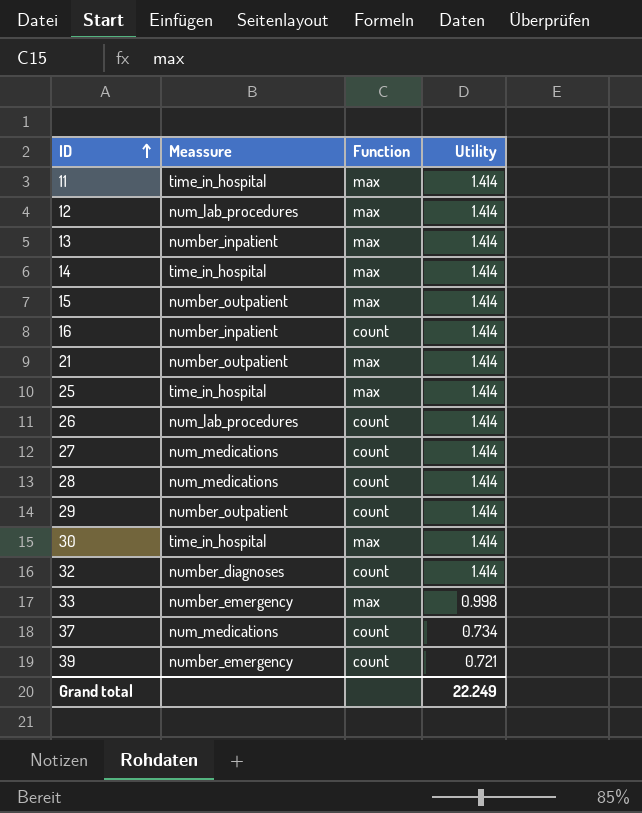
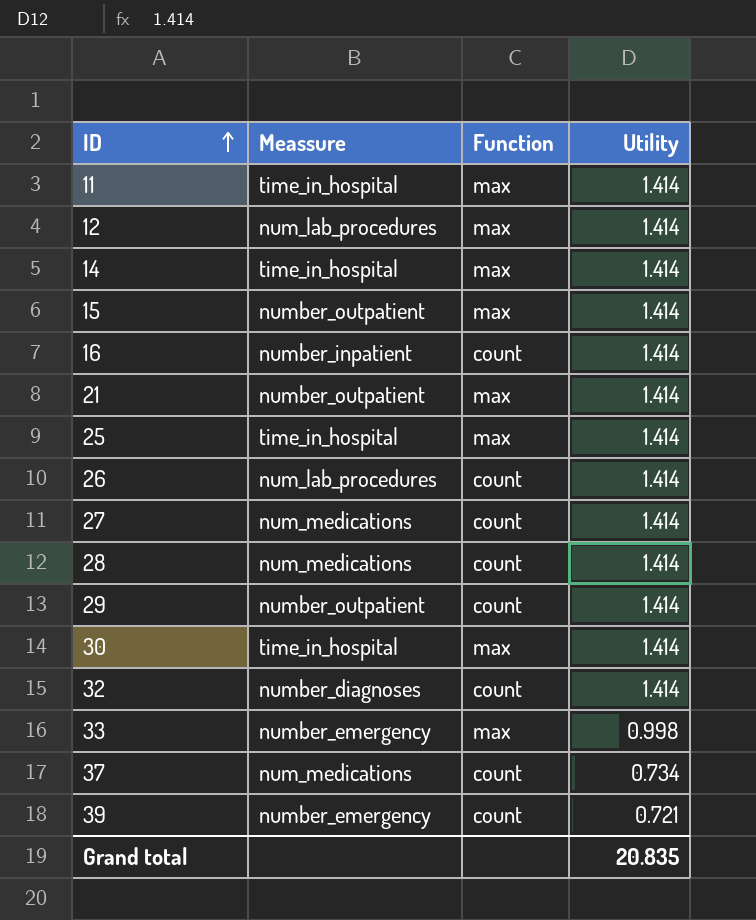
row 13: number_inpatient | max | 1.414 -> none
Grand total | Utility: 22.249 -> 20.835

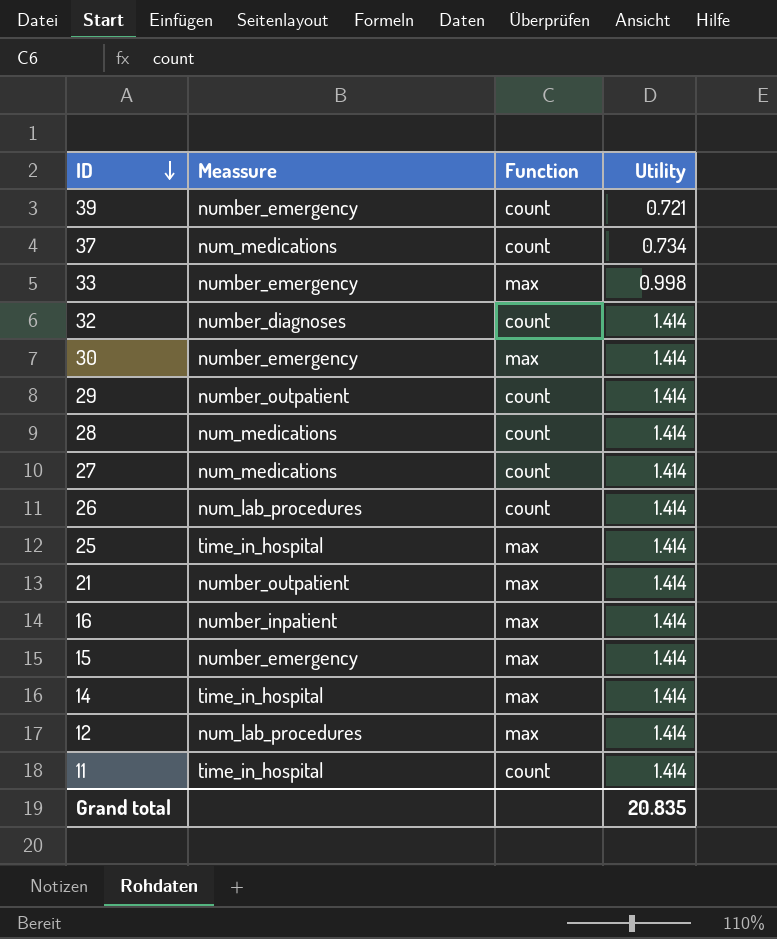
row order: ID ascending -> ID descending
30 | Meassure: time_in_hospital -> number_emergency
16 | Function: count -> max
15 | Meassure: number_outpatient -> number_emergency
11 | Function: max -> count

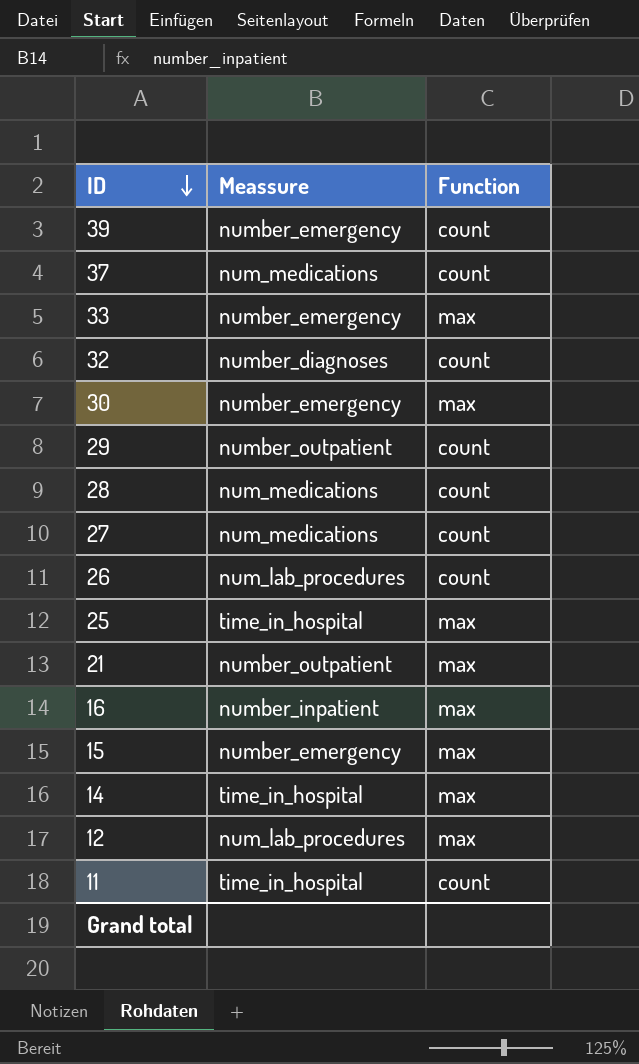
column Utility | position: 4 -> none

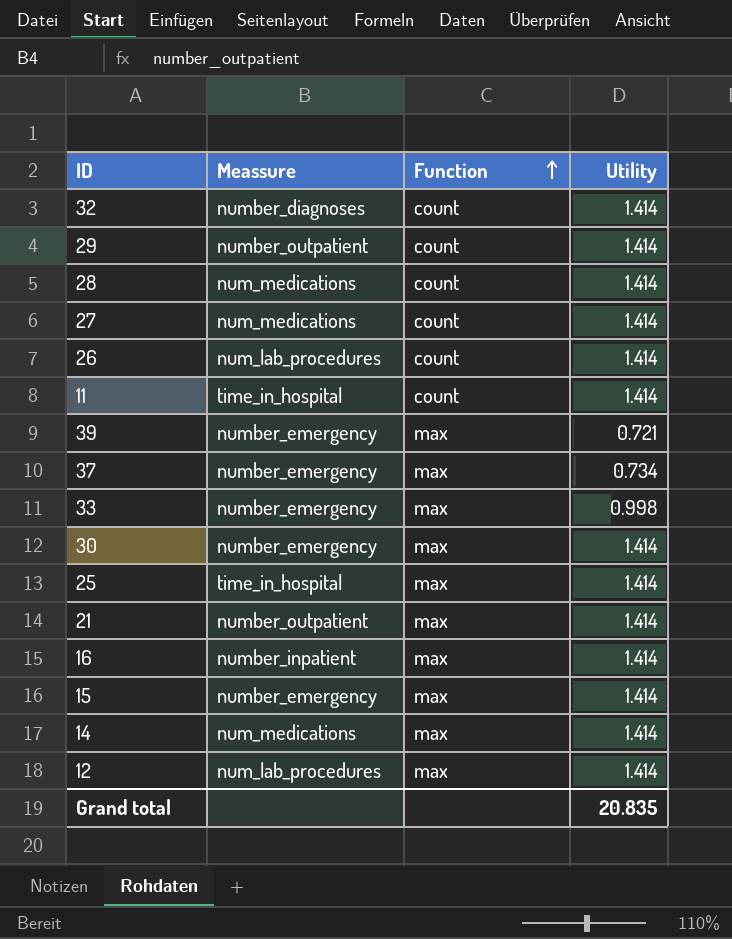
row order: ID descending -> Function ascending
column Utility | position: none -> 4
39 | Function: count -> max
37 | Meassure: num_medications -> number_emergency
37 | Function: count -> max
14 | Meassure: time_in_hospital -> num_medications

